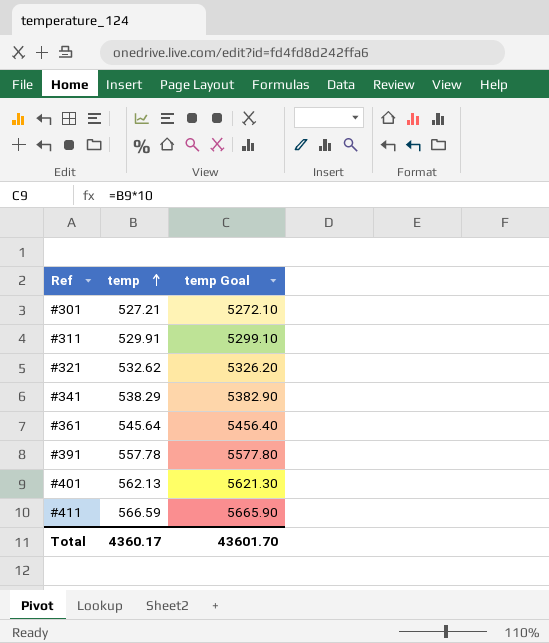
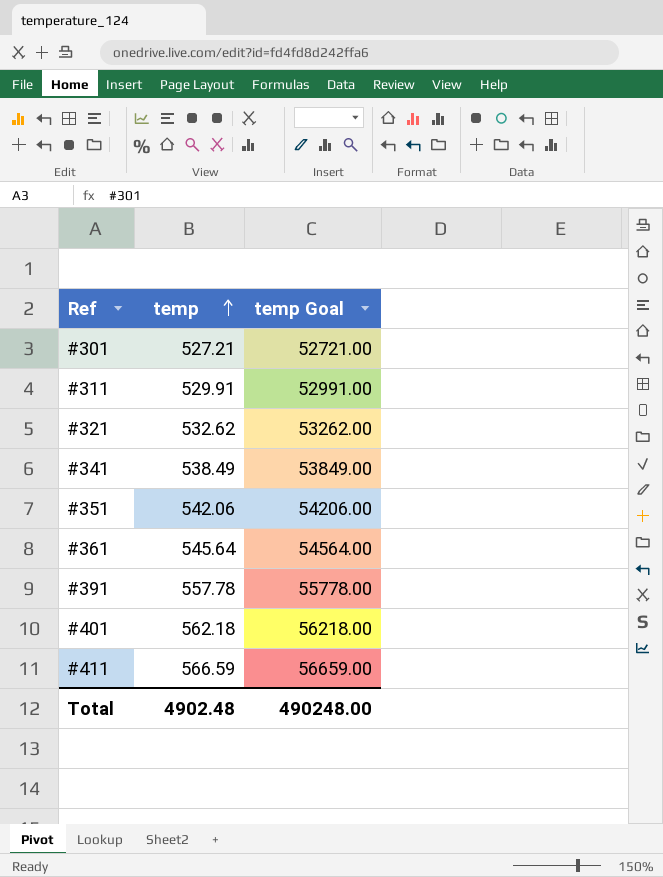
column temp Goal | formula: [temp] * 10 -> [temp] * 100
#341 | temp: 538.29 -> 538.49
row #351: none -> 542.06 | 54206.00
#401 | temp: 562.13 -> 562.18
Total | temp: 4360.17 -> 4902.48
Total | temp Goal: 43601.70 -> 490248.00

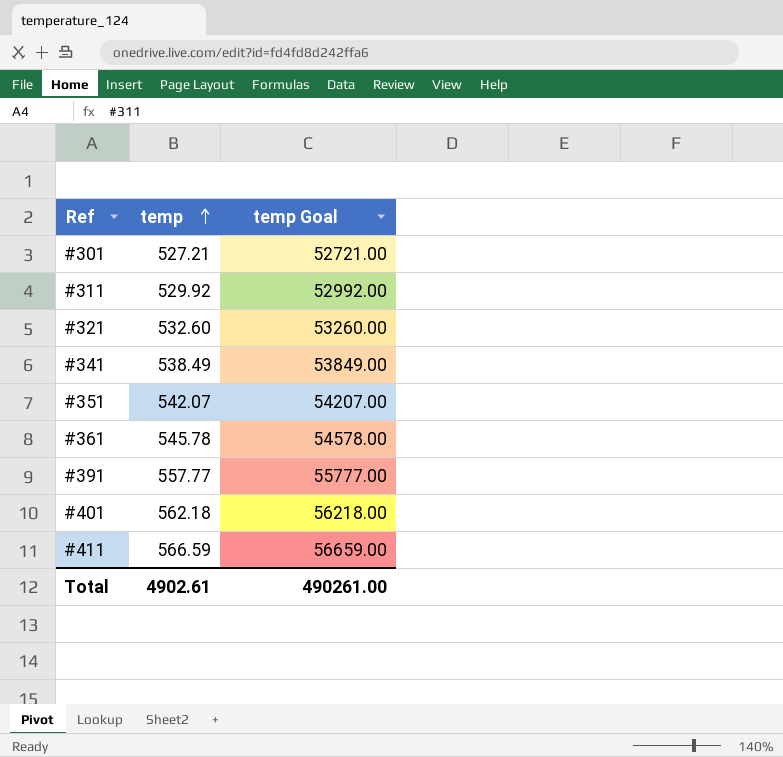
#311 | temp: 529.91 -> 529.92
#311 | temp Goal: 52991.00 -> 52992.00
#321 | temp: 532.62 -> 532.60
#321 | temp Goal: 53262.00 -> 53260.00
#351 | temp: 542.06 -> 542.07
#351 | temp Goal: 54206.00 -> 54207.00
#361 | temp: 545.64 -> 545.78
#361 | temp Goal: 54564.00 -> 54578.00
#391 | temp: 557.78 -> 557.77
#391 | temp Goal: 55778.00 -> 55777.00
Total | temp: 4902.48 -> 4902.61
Total | temp Goal: 490248.00 -> 490261.00

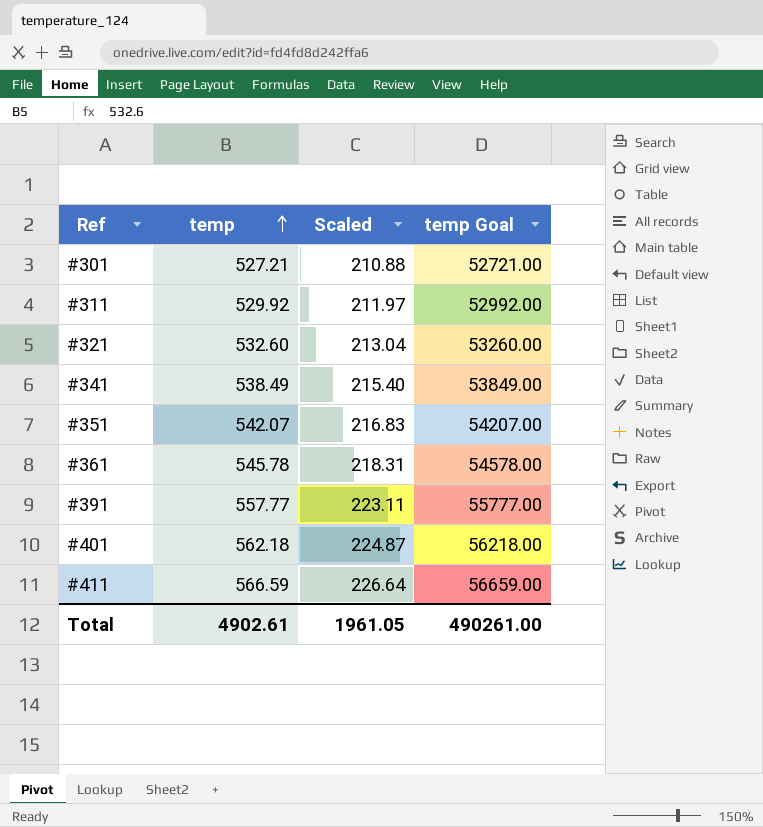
column Scaled | formula: none -> [temp] * 0.4

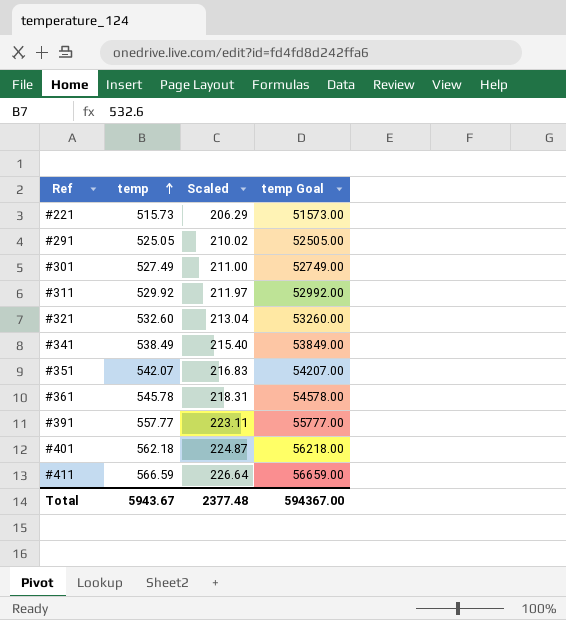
row #221: none -> 515.73 | 206.29 | 51573.00
row #291: none -> 525.05 | 210.02 | 52505.00
#301 | temp: 527.21 -> 527.49
#301 | Scaled: 210.88 -> 211.00
#301 | temp Goal: 52721.00 -> 52749.00
Total | temp: 4902.61 -> 5943.67
Total | Scaled: 1961.05 -> 2377.48
Total | temp Goal: 490261.00 -> 594367.00

